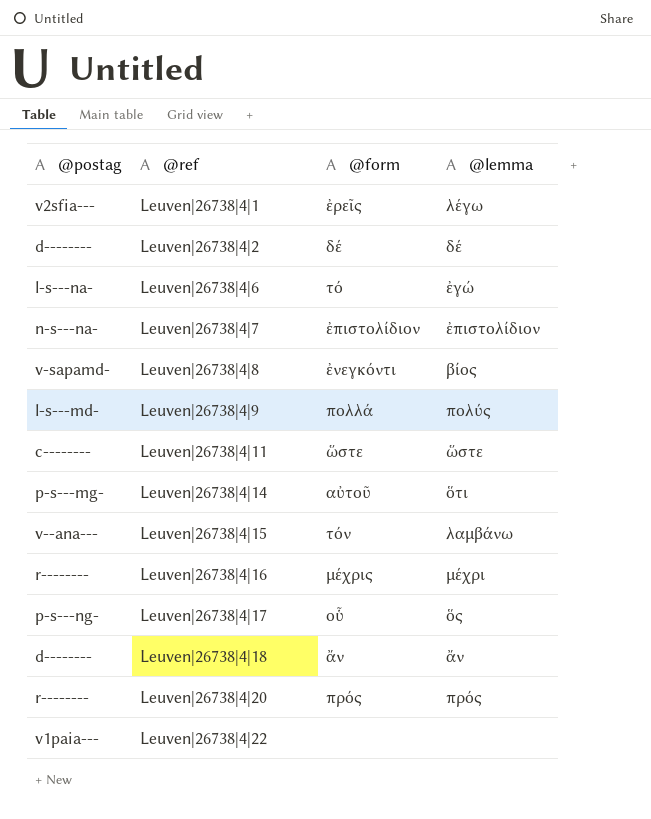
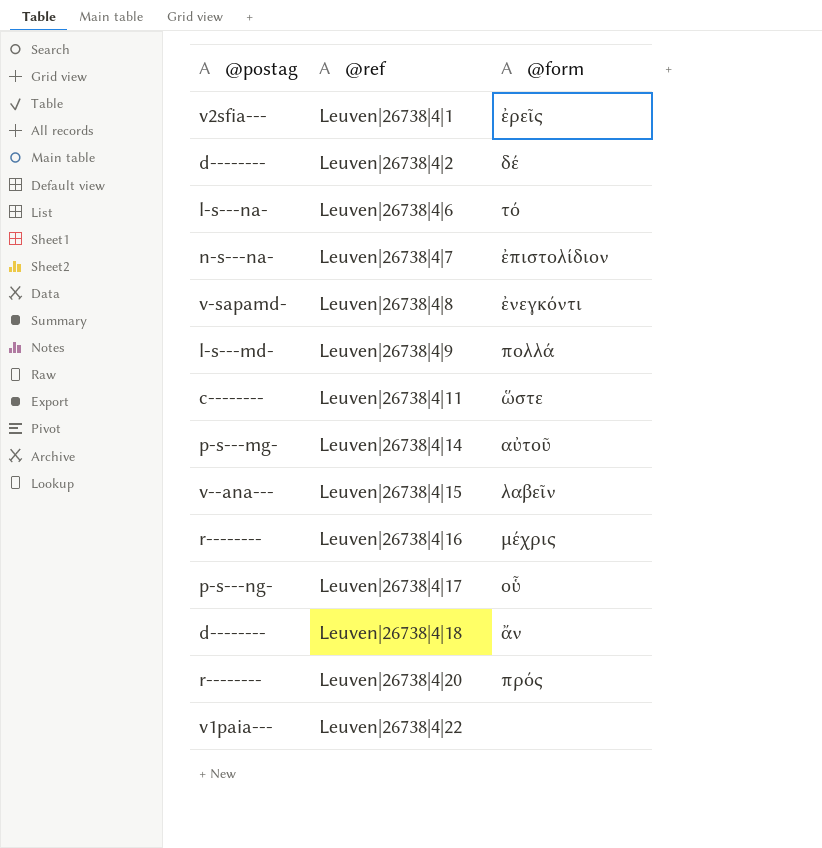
column @lemma | position: 4 -> none
Leuven|26738|4|15 | @form: τόν -> λαβεῖν

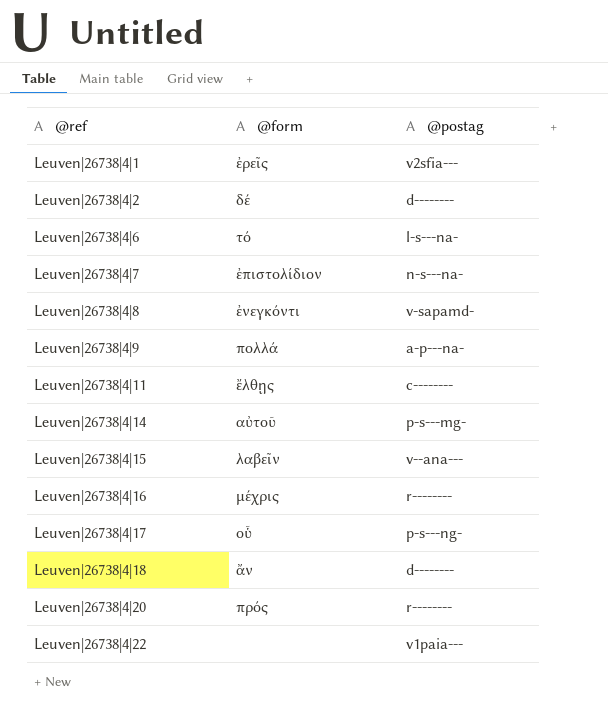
column @postag | position: 1 -> 3
Leuven|26738|4|9 | @postag: l-s---md- -> a-p---na-
Leuven|26738|4|11 | @form: ὥστε -> ἔλθῃς

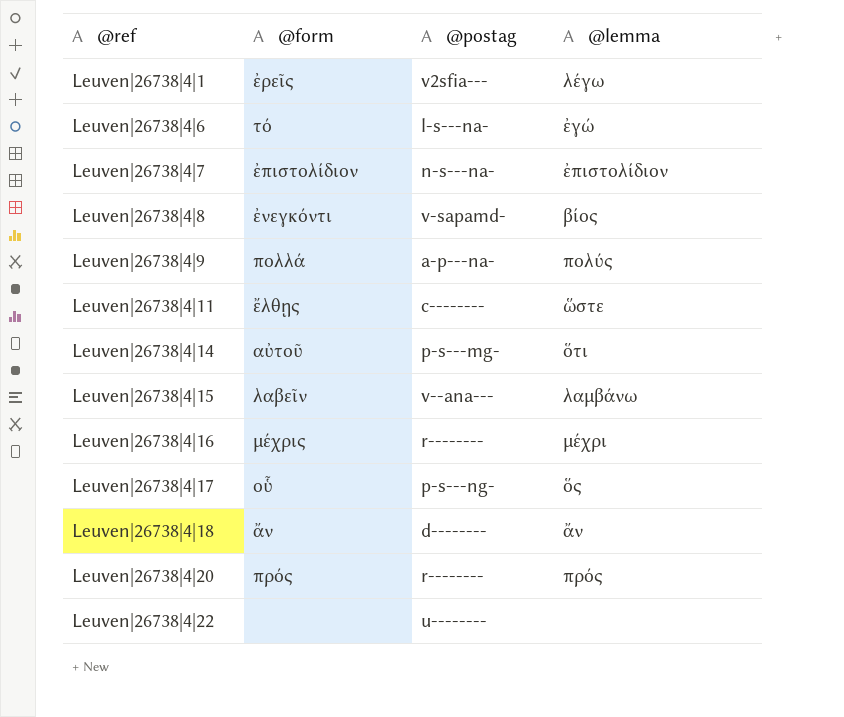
column @lemma | position: none -> 4
row Leuven|26738|4|2: δέ | d-------- -> none
Leuven|26738|4|22 | @postag: v1paia--- -> u--------

